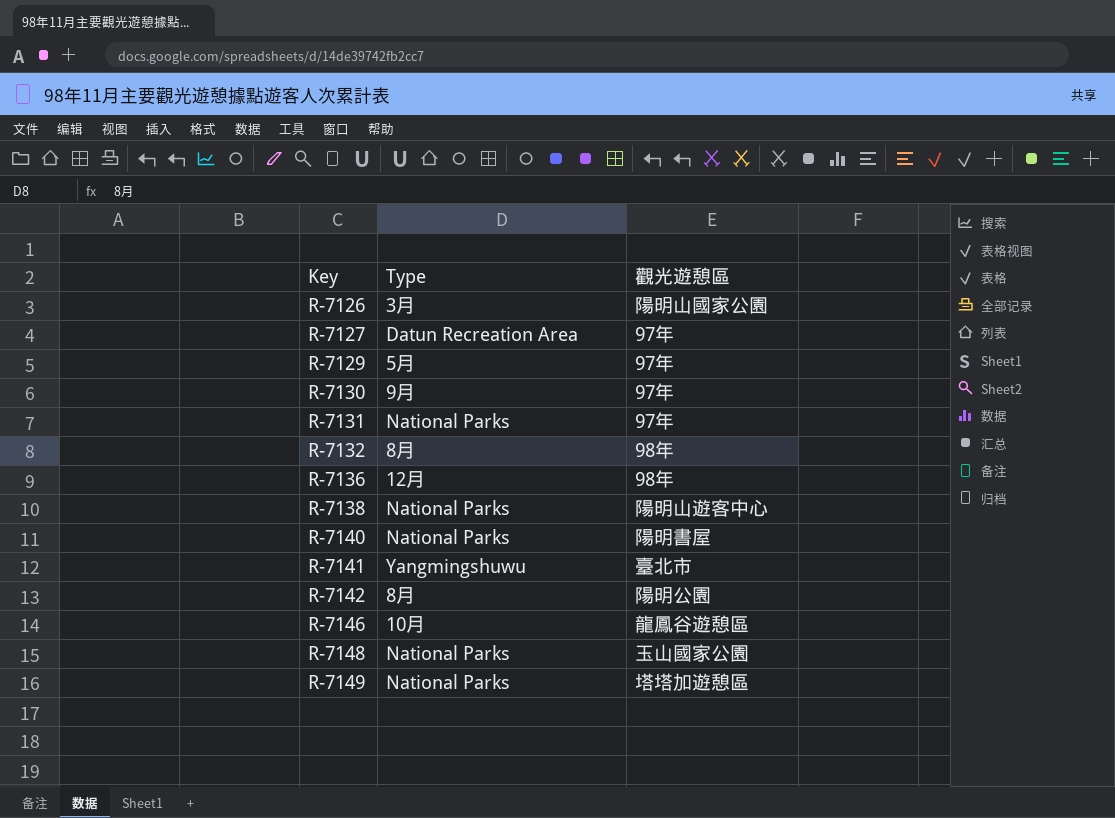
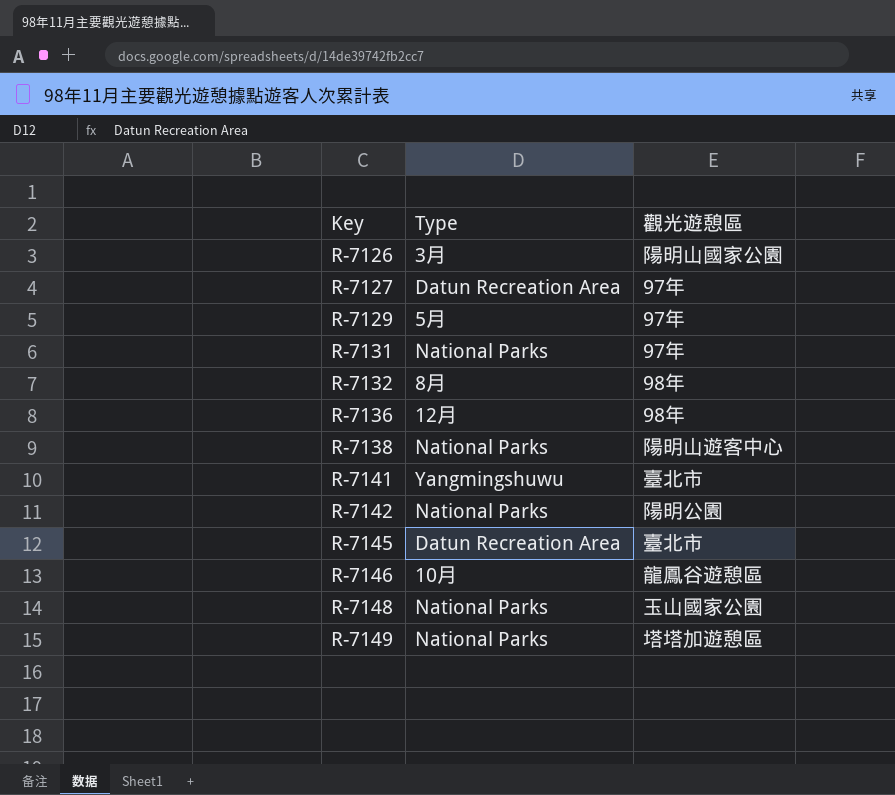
row R-7130: 9月 | 97年 -> none
row R-7140: National Parks | 陽明書屋 -> none
R-7142 | Type: 8月 -> National Parks
row R-7145: none -> Datun Recreation Area | 臺北市

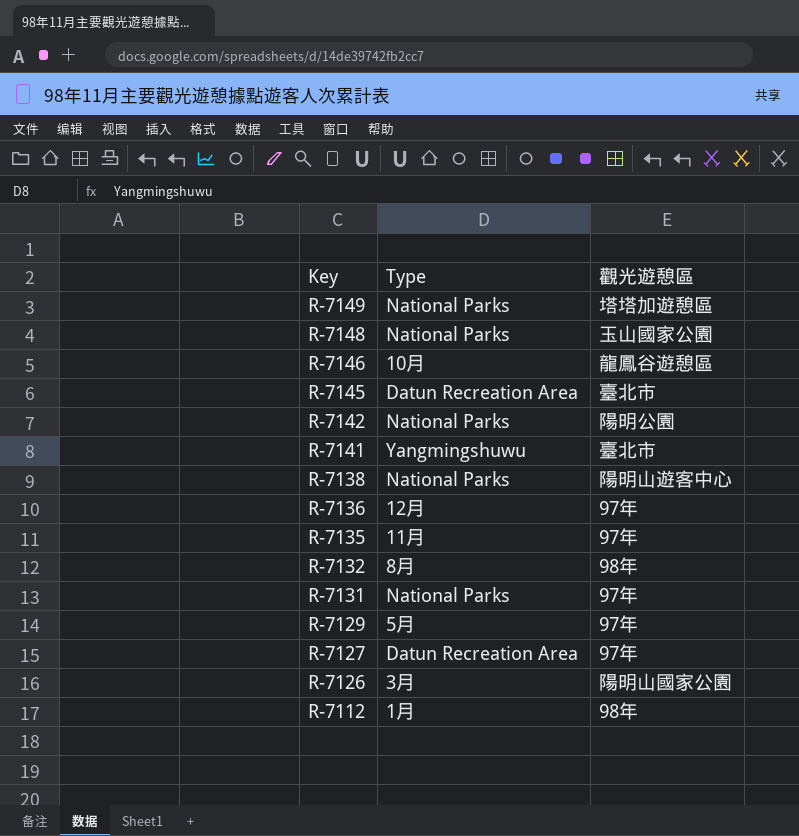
row order: Key ascending -> Key descending
R-7136 | 觀光遊憩區: 98年 -> 97年
row R-7135: none -> 11月 | 97年
row R-7112: none -> 1月 | 98年

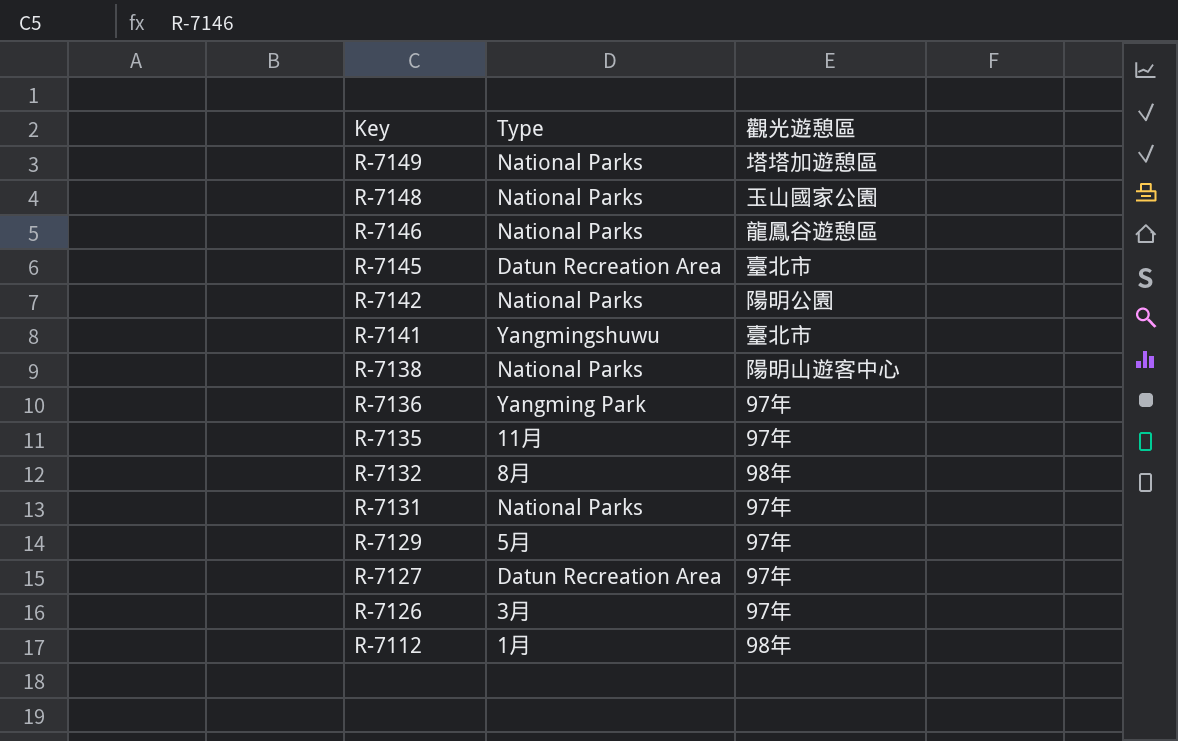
R-7146 | Type: 10月 -> National Parks
R-7136 | Type: 12月 -> Yangming Park
R-7126 | 觀光遊憩區: 陽明山國家公園 -> 97年

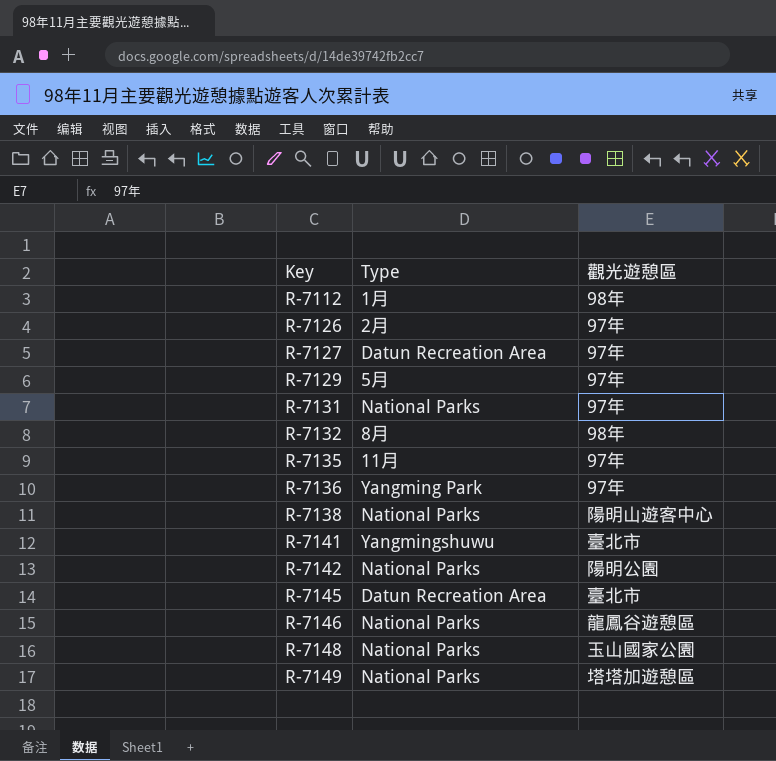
row order: Key descending -> Key ascending
R-7126 | Type: 3月 -> 2月

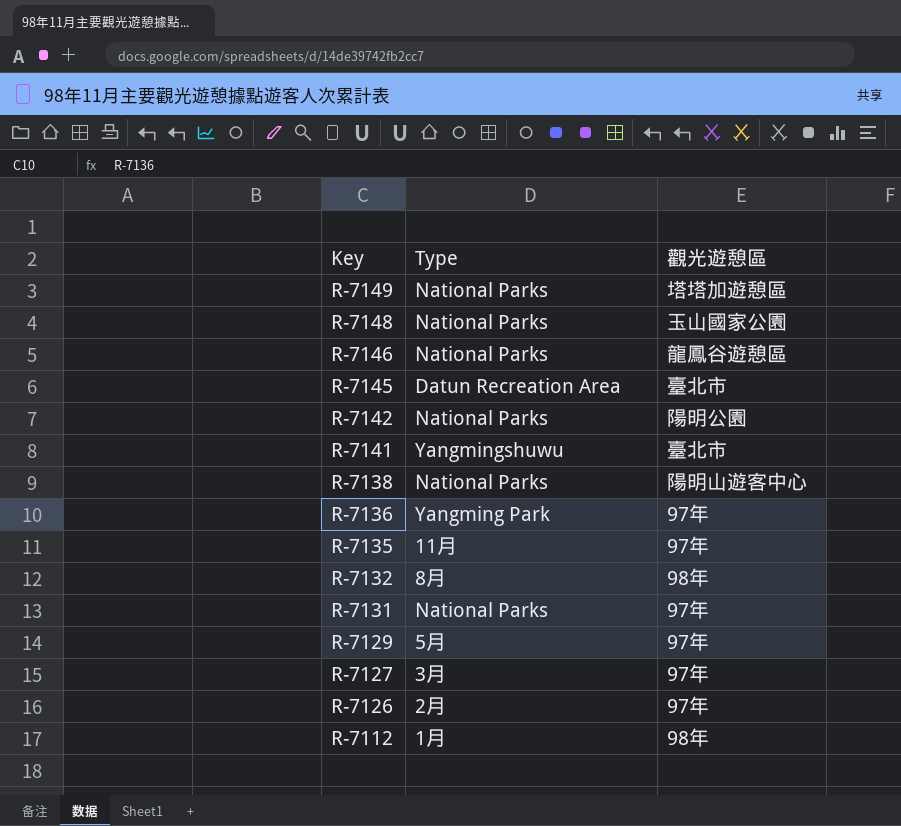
row order: Key ascending -> Key descending
R-7127 | Type: Datun Recreation Area -> 3月

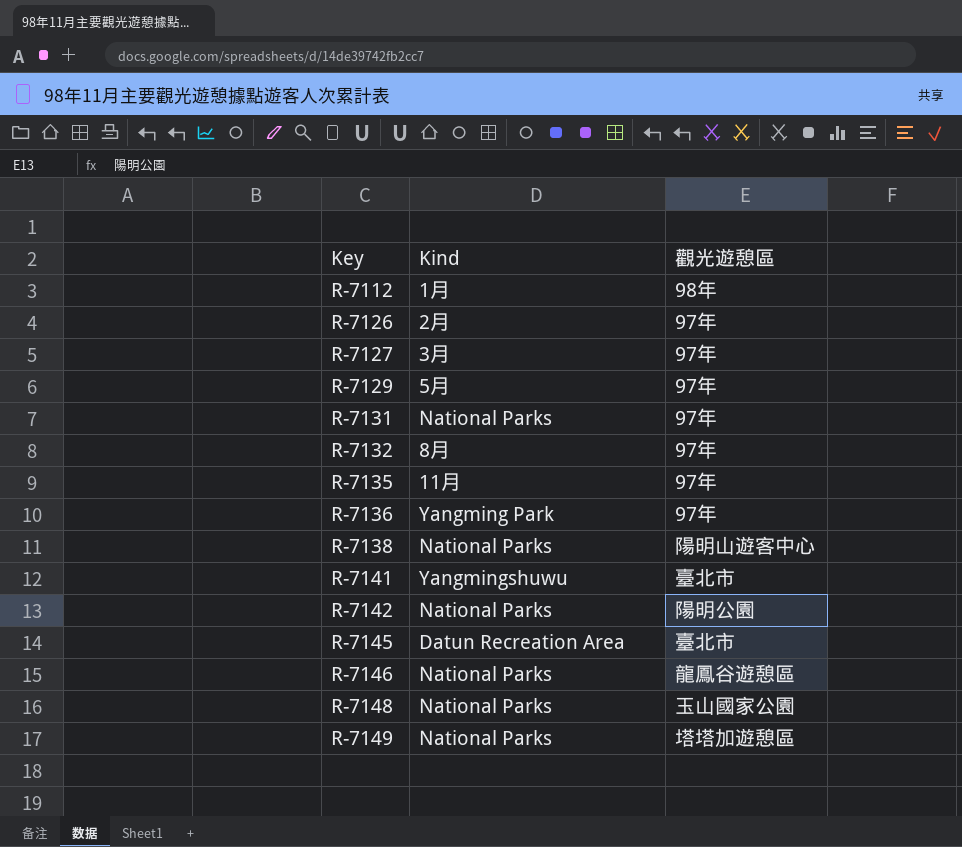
row order: Key descending -> Key ascending
column name: Type -> Kind
R-7132 | 觀光遊憩區: 98年 -> 97年

